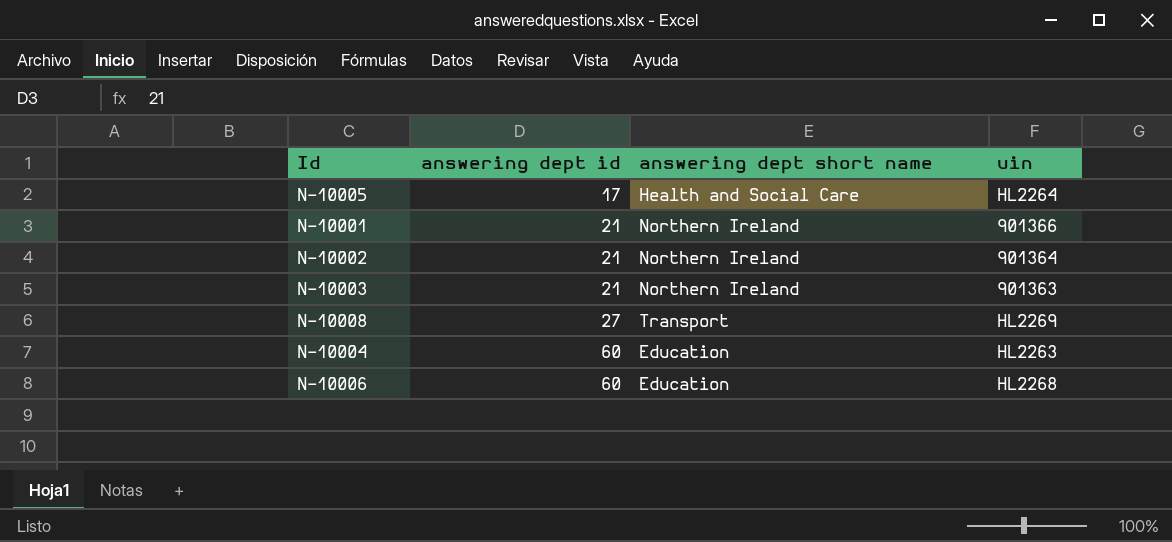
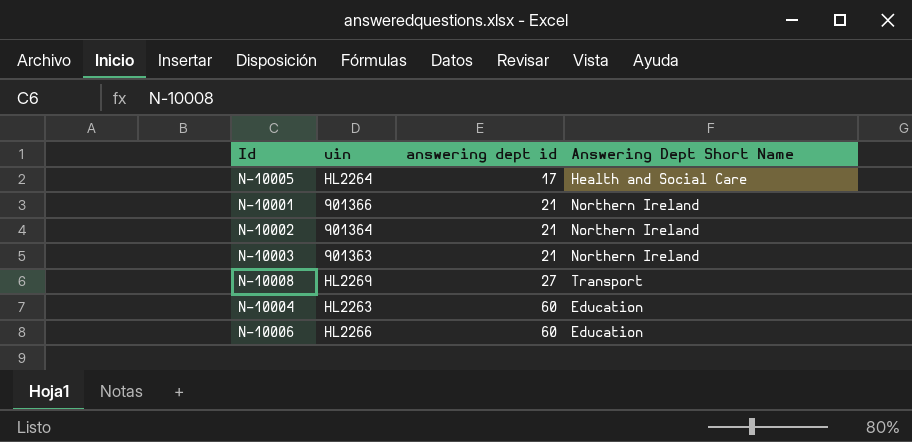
column uin | position: 4 -> 2
column name: answering dept short name -> Answering Dept Short Name
N-10006 | uin: HL2268 -> HL2266

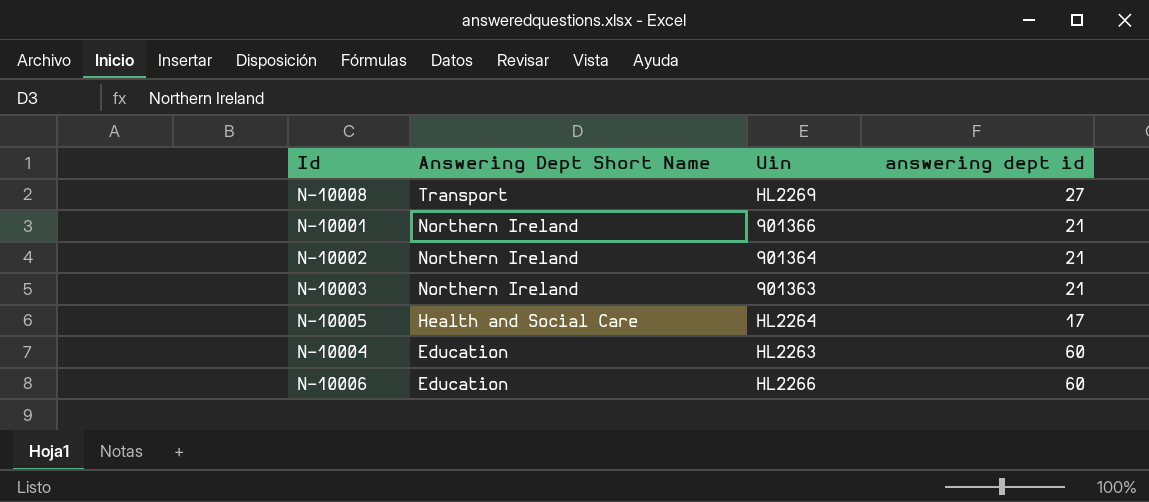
row order: answering dept id ascending -> Answering Dept Short Name descending
column Answering Dept Short Name | position: 4 -> 2
column name: uin -> Uin

